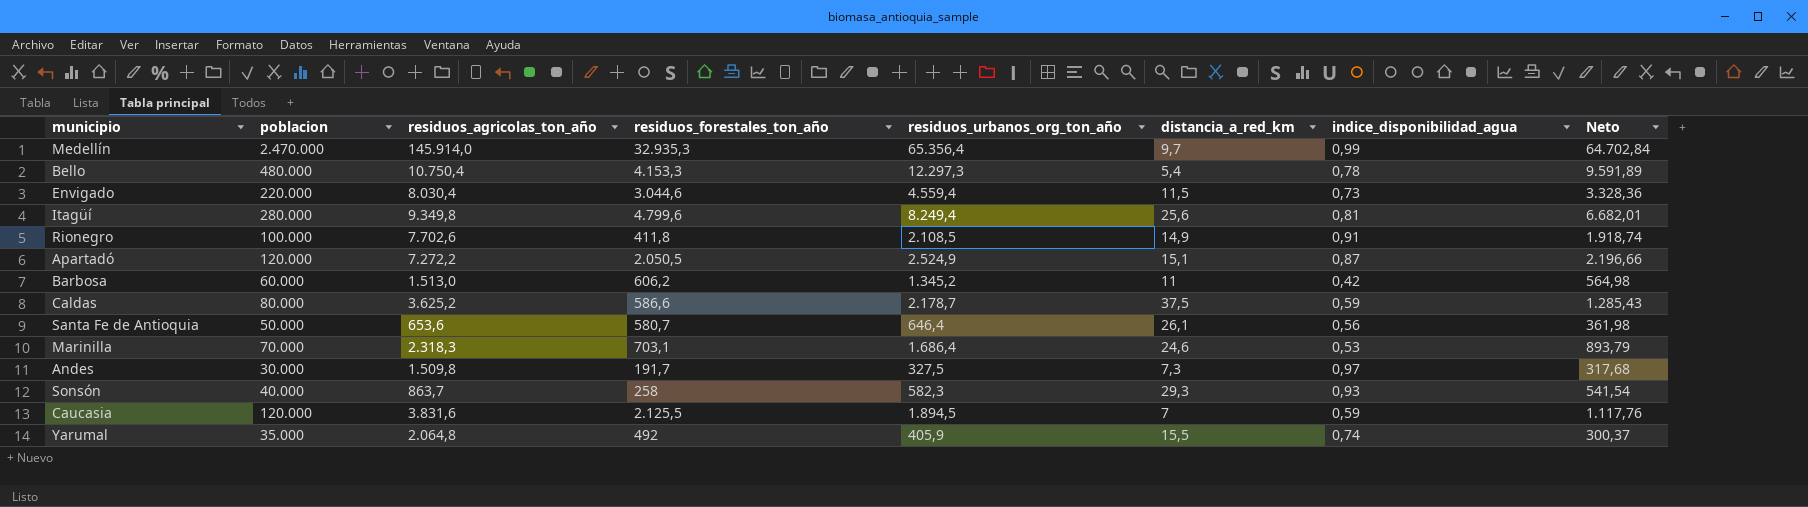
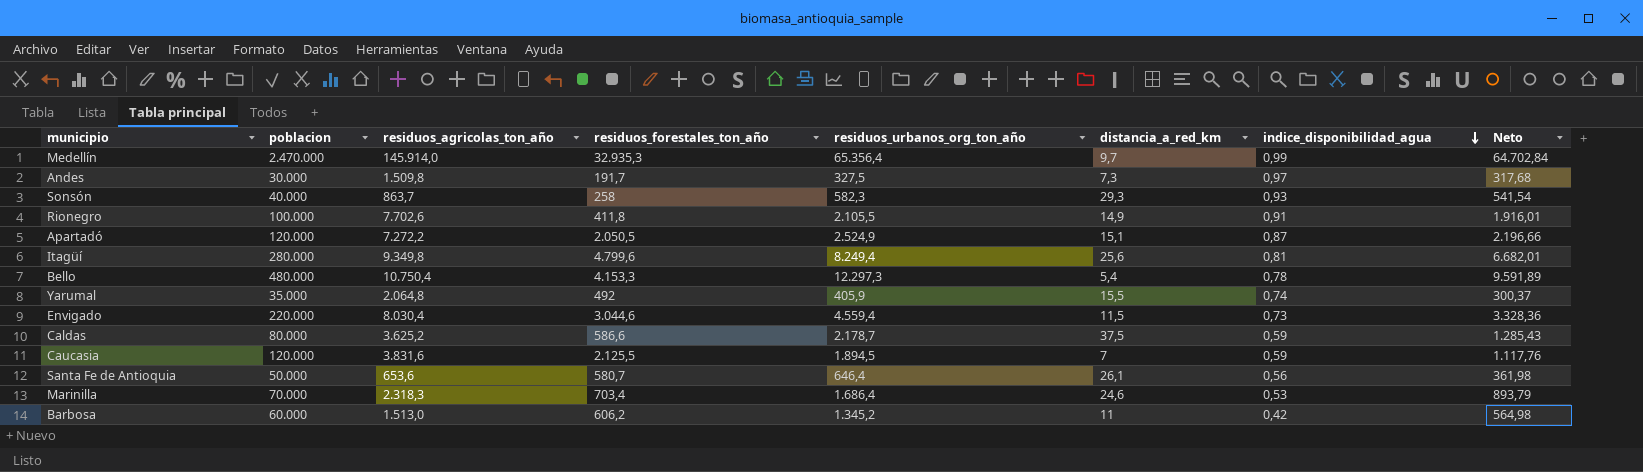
row order: none -> indice_disponibilidad_agua descending
Rionegro | residuos_urbanos_org_ton_año: 2.108,5 -> 2.105,5
Rionegro | Neto: 1.918,74 -> 1.916,01
Marinilla | residuos_forestales_ton_año: 703,1 -> 703,4

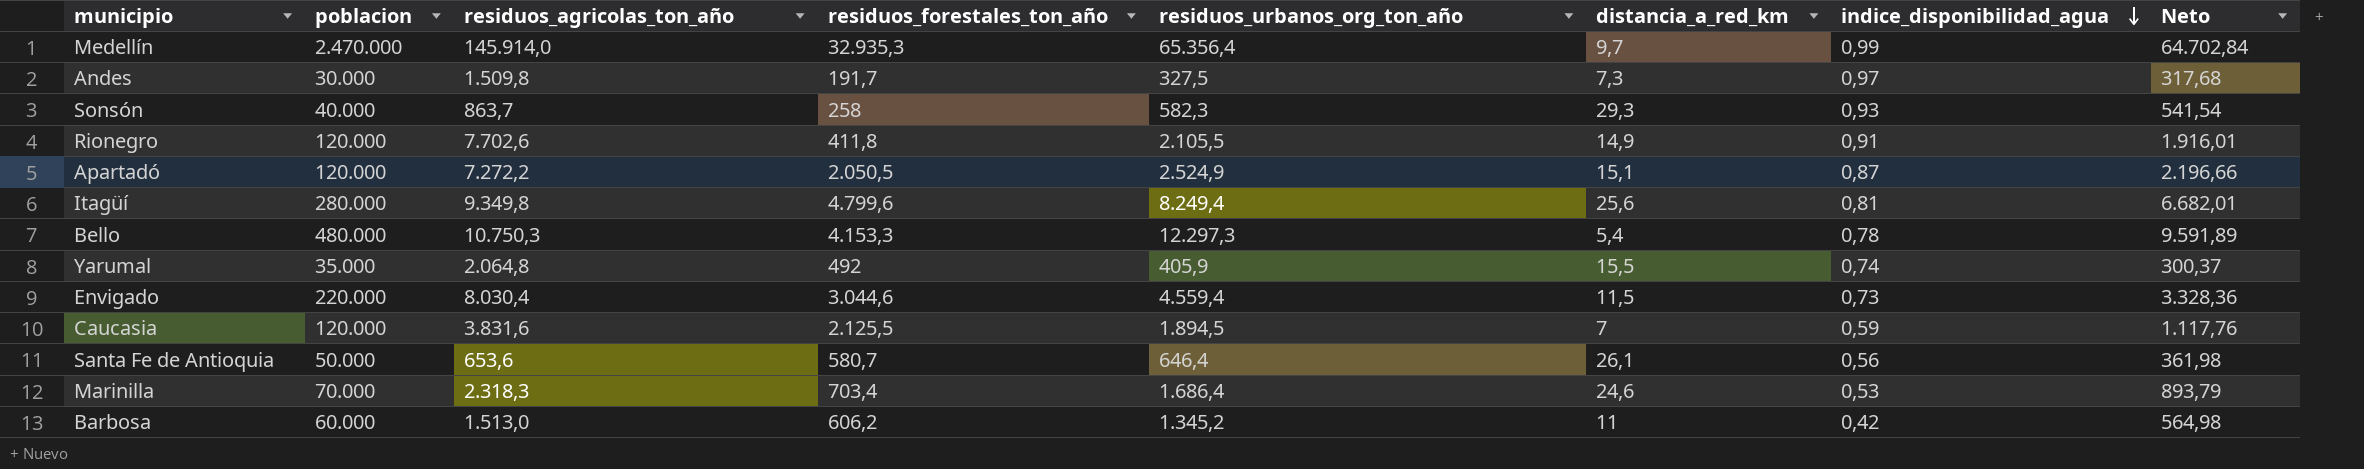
row Caldas: 80.000 | 3.625,2 | 586,6 | 2.178,7 | 37,5 | 0,59 | 1.285,43 -> none
Rionegro | poblacion: 100.000 -> 120.000
Bello | residuos_agricolas_ton_año: 10.750,4 -> 10.750,3

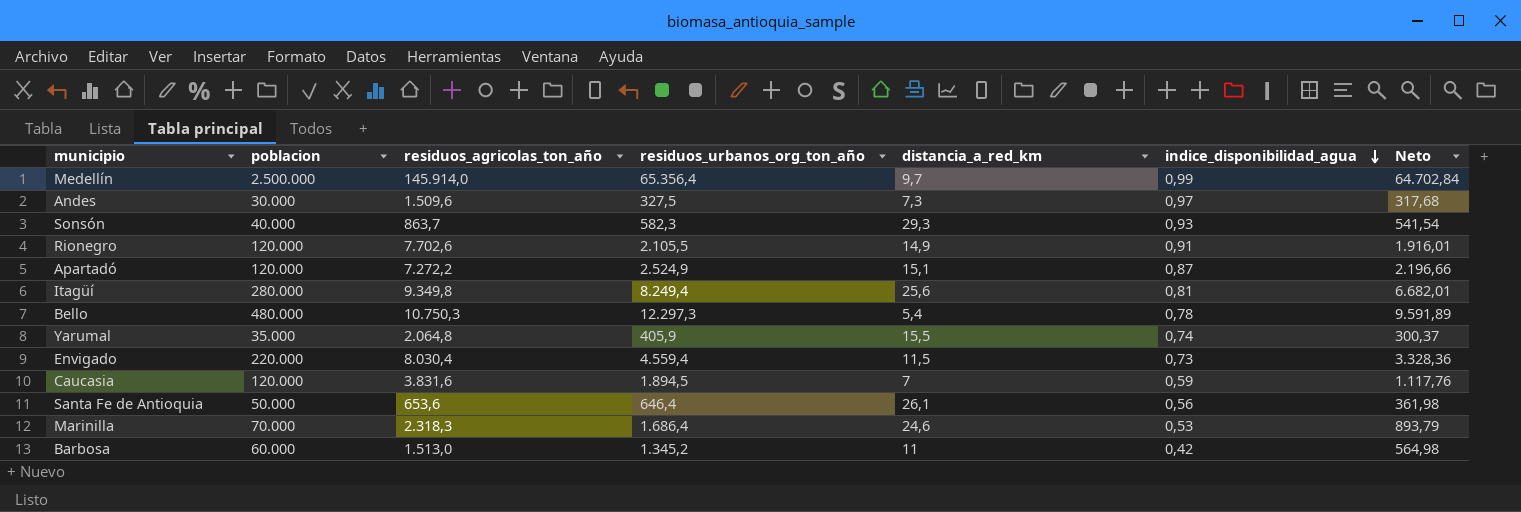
column residuos_forestales_ton_año | position: 4 -> none
Medellín | poblacion: 2.470.000 -> 2.500.000
Andes | residuos_agricolas_ton_año: 1.509,8 -> 1.509,6

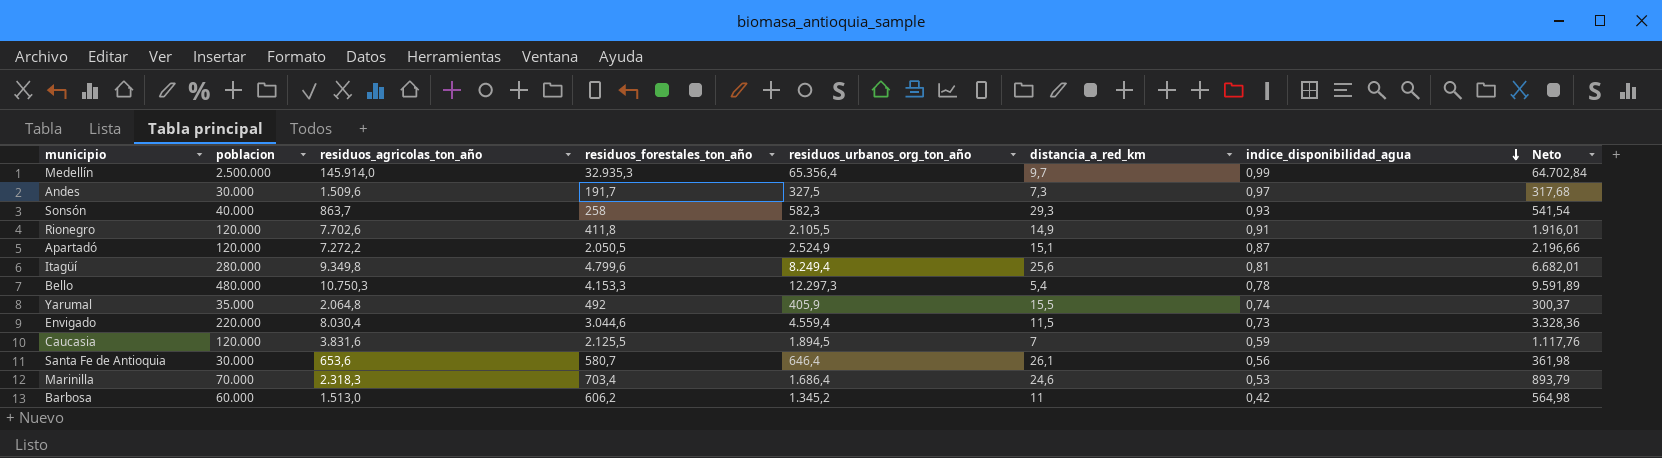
column residuos_forestales_ton_año | position: none -> 4
Santa Fe de Antioquia | poblacion: 50.000 -> 30.000

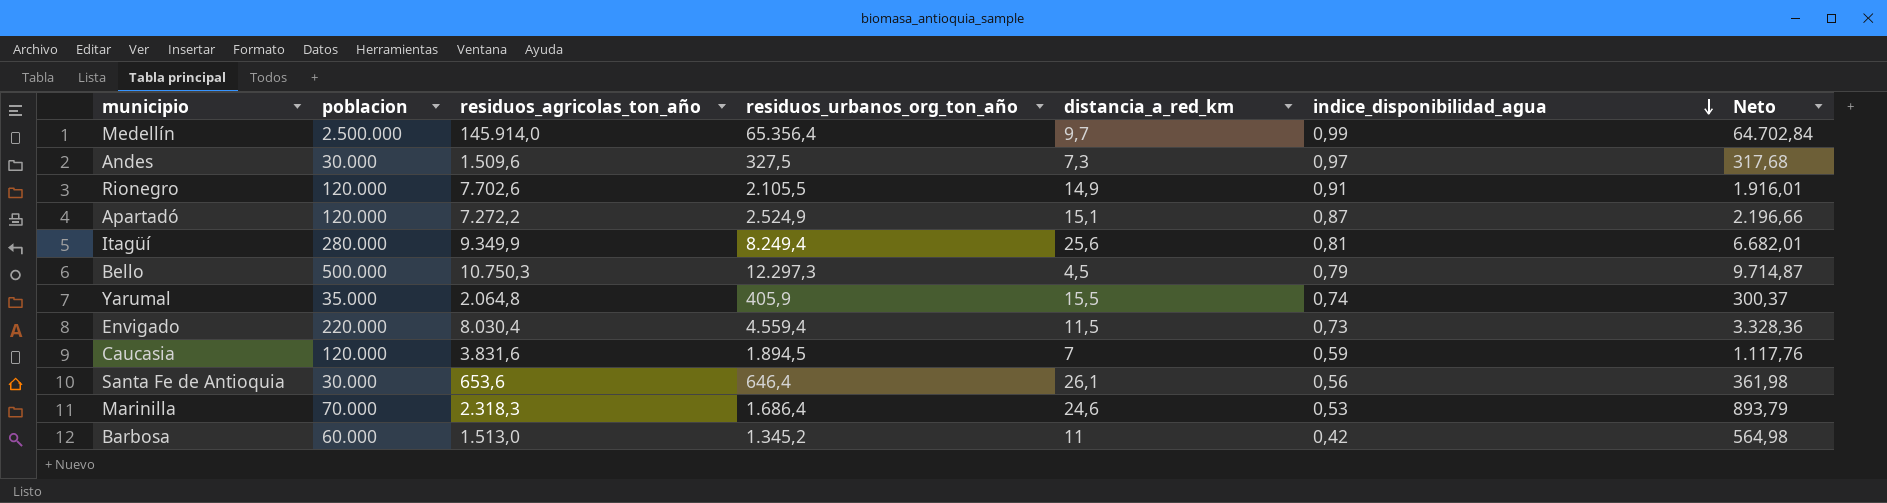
column residuos_forestales_ton_año | position: 4 -> none
row Sonsón: 40.000 | 863,7 | 258 | 582,3 | 29,3 | 0,93 | 541,54 -> none
Itagüí | residuos_agricolas_ton_año: 9.349,8 -> 9.349,9
Bello | poblacion: 480.000 -> 500.000
Bello | distancia_a_red_km: 5,4 -> 4,5
Bello | indice_disponibilidad_agua: 0,78 -> 0,79
Bello | Neto: 9.591,89 -> 9.714,87

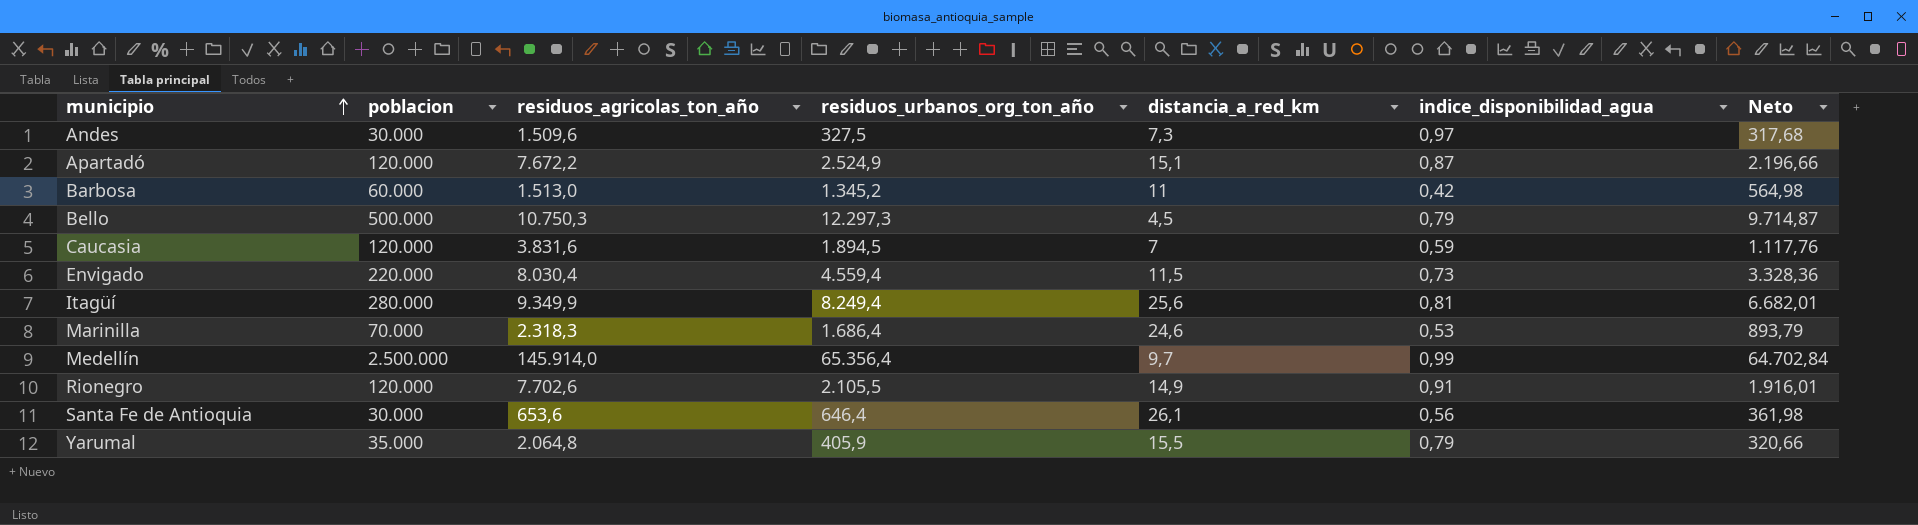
row order: indice_disponibilidad_agua descending -> municipio ascending
Apartadó | residuos_agricolas_ton_año: 7.272,2 -> 7.672,2
Yarumal | indice_disponibilidad_agua: 0,74 -> 0,79
Yarumal | Neto: 300,37 -> 320,66

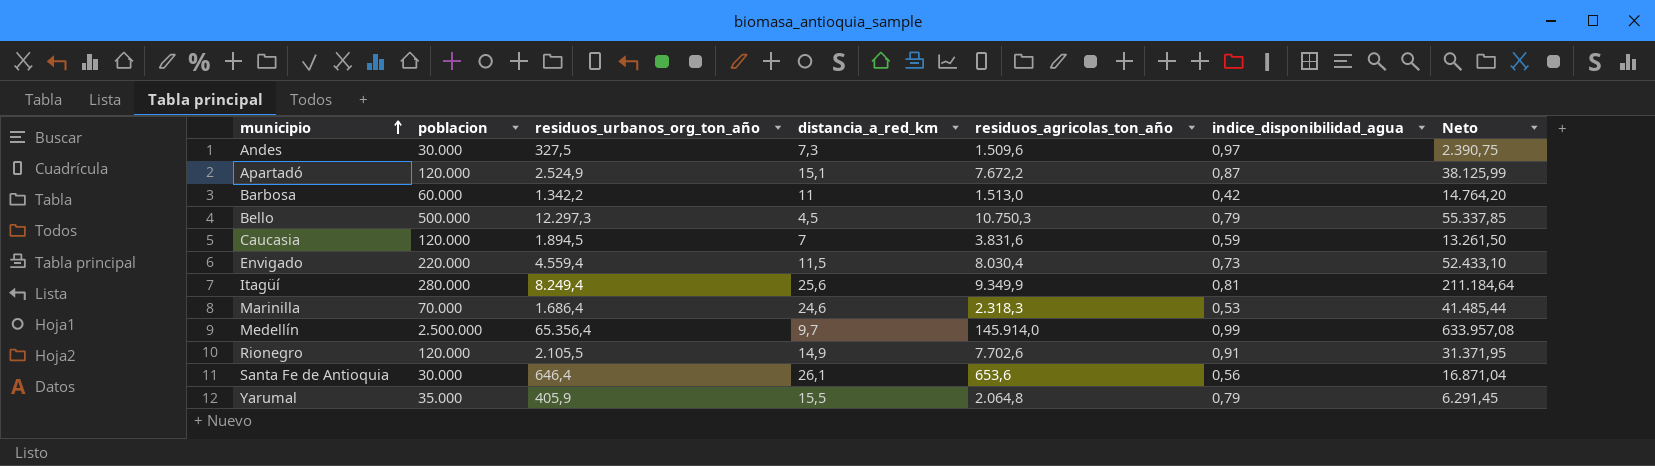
column residuos_agricolas_ton_año | position: 3 -> 5
column Neto | formula: [residuos_urbanos_org_ton_año] * [indice_disponibilidad_agua] -> [residuos_urbanos_org_ton_año] * [distancia_a_red_km]
Barbosa | residuos_urbanos_org_ton_año: 1.345,2 -> 1.342,2

